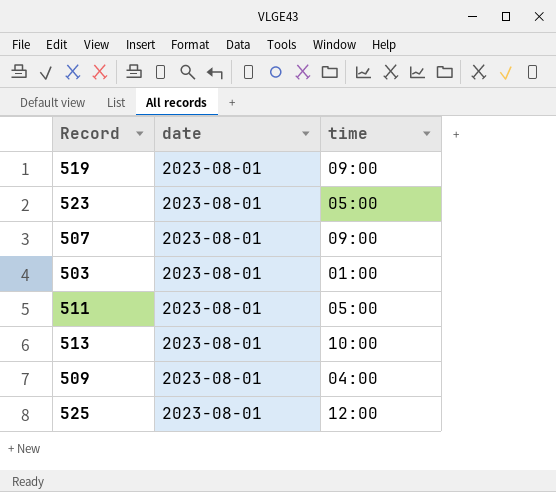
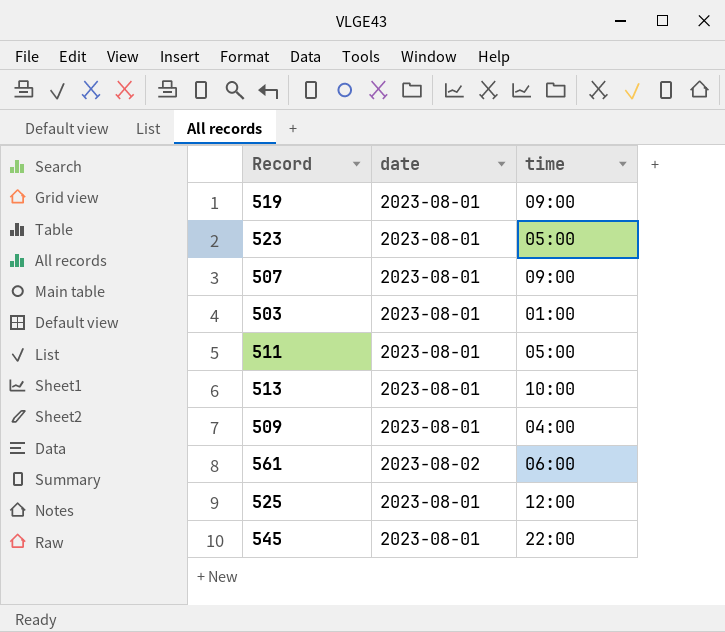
row 561: none -> 2023-08-02 | 06:00
row 545: none -> 2023-08-01 | 22:00

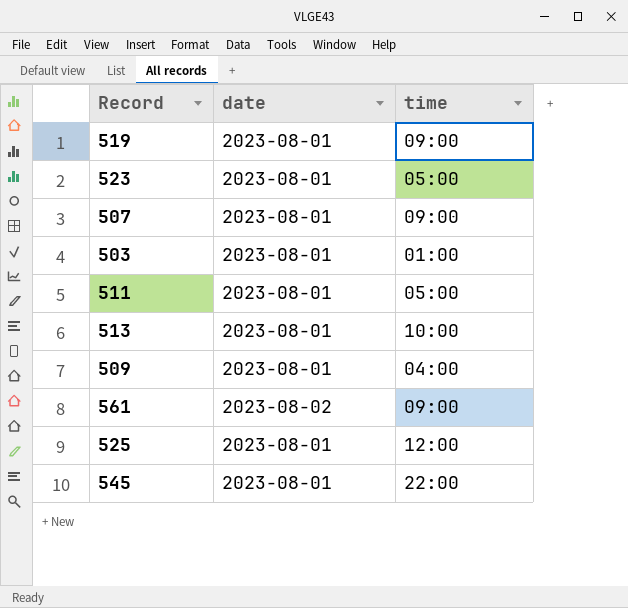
561 | time: 06:00 -> 09:00

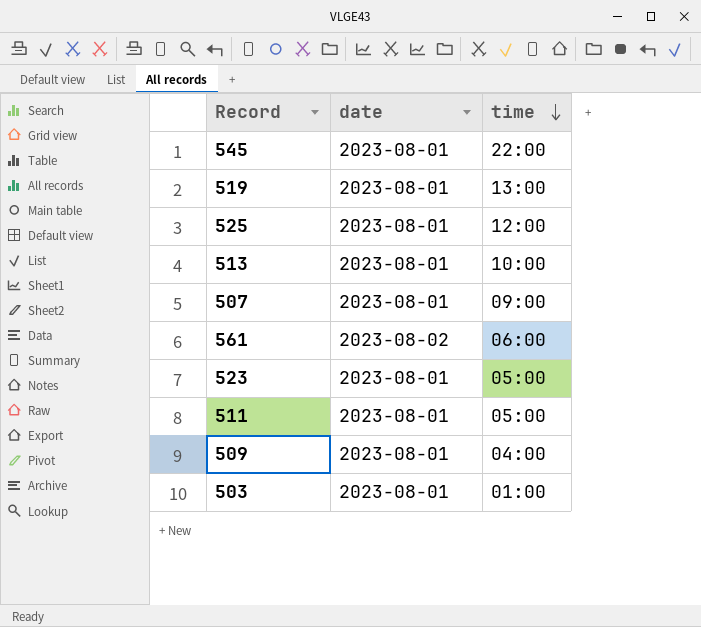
row order: none -> time descending
519 | time: 09:00 -> 13:00
561 | time: 09:00 -> 06:00

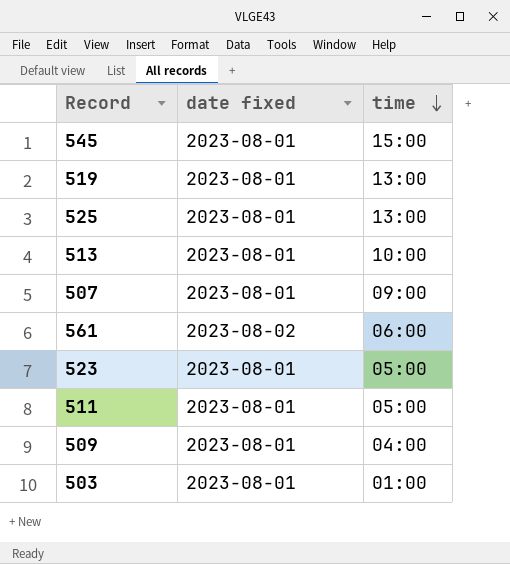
column name: date -> date fixed
545 | time: 22:00 -> 15:00
525 | time: 12:00 -> 13:00

